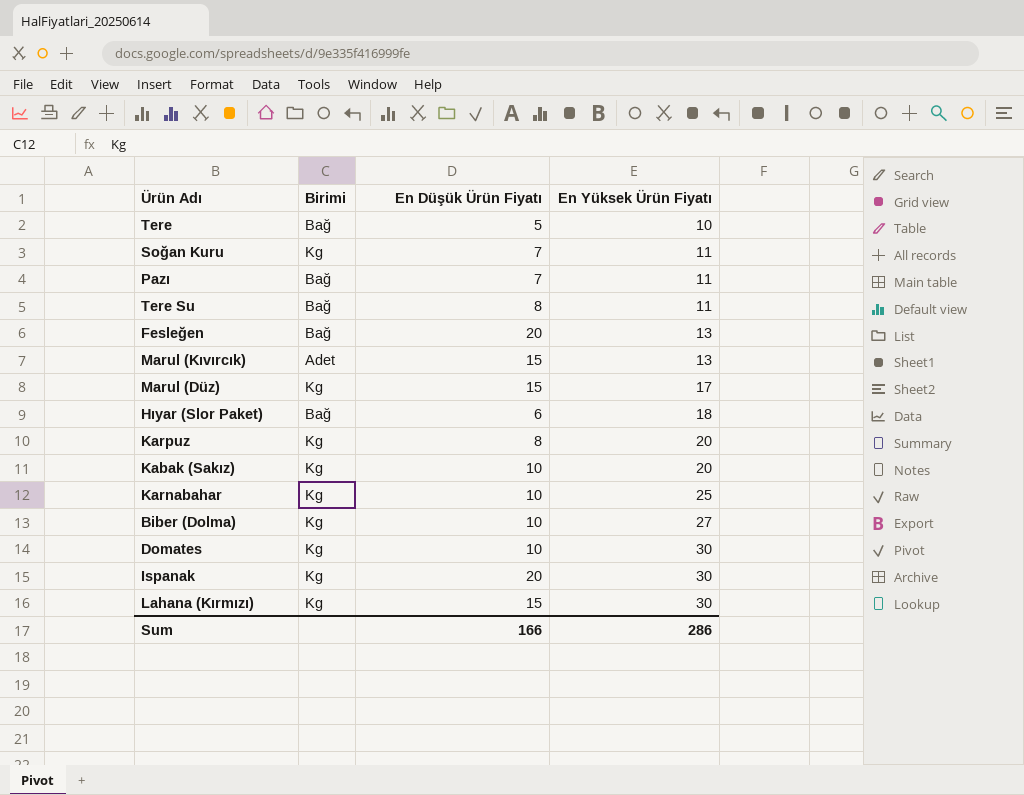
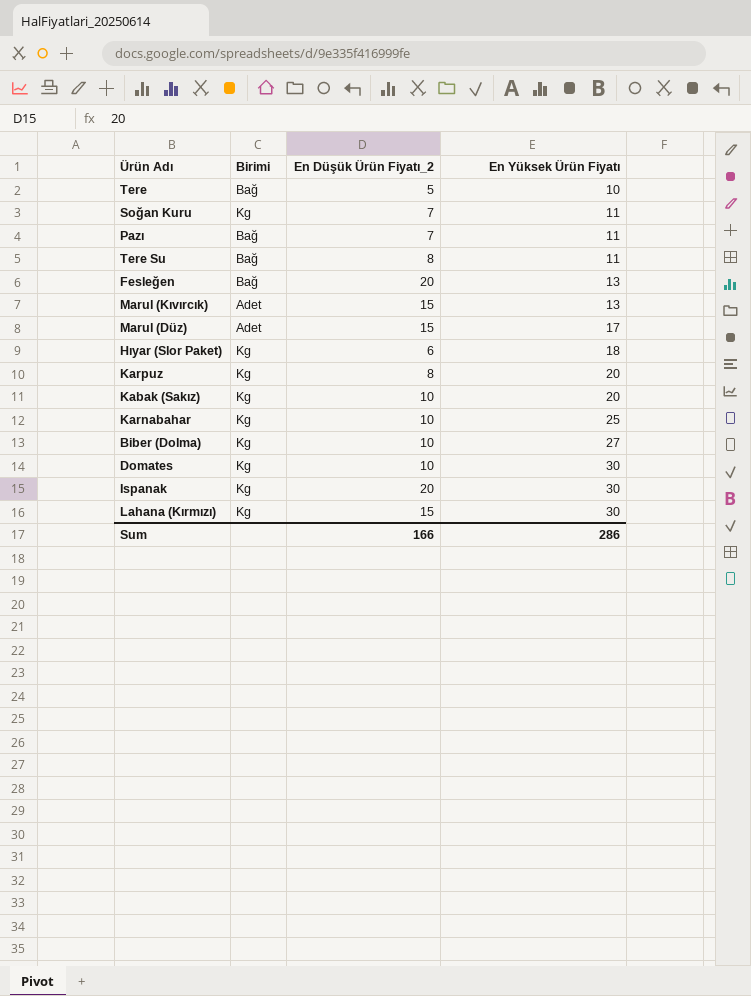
column name: En Düşük Ürün Fiyatı -> En Düşük Ürün Fiyatı_2
Marul (Düz) | Birimi: Kg -> Adet
Hıyar (Slor Paket) | Birimi: Bağ -> Kg

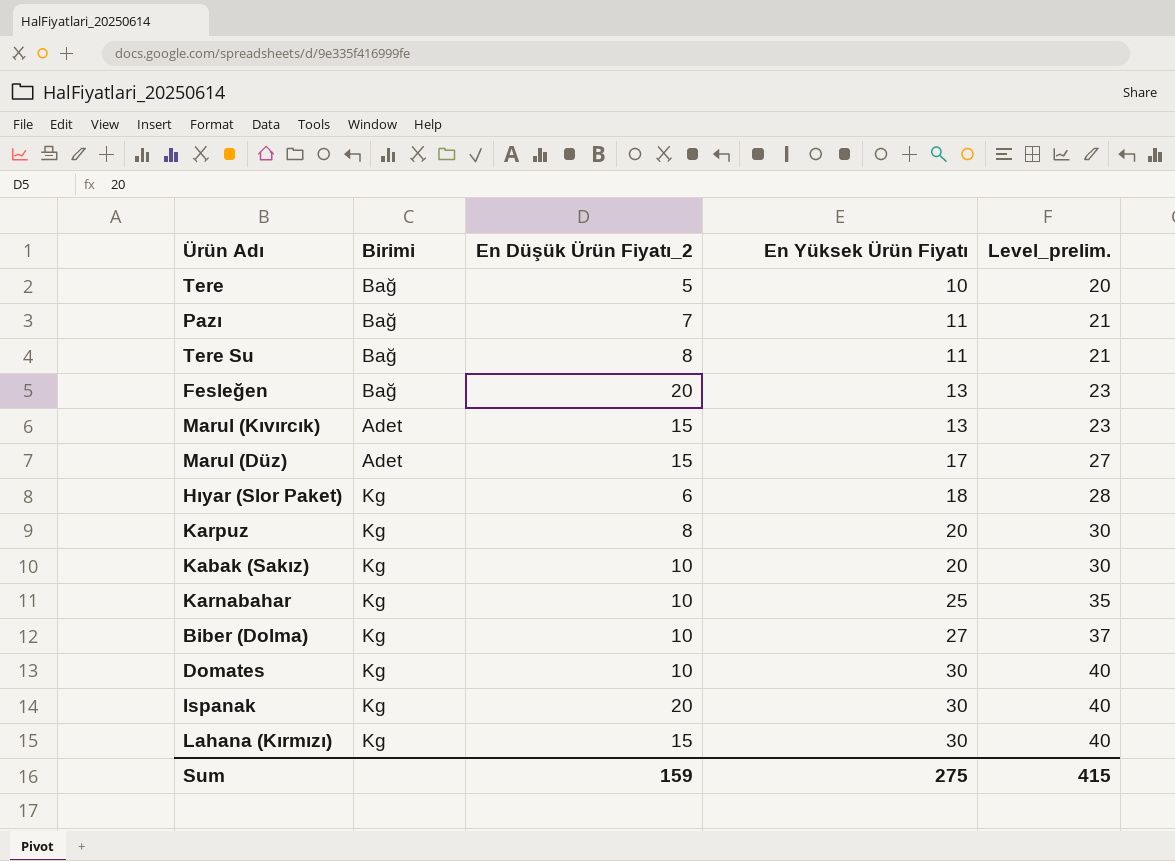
column Level_prelim. | formula: none -> [En Yüksek Ürün Fiyatı] + 10
row Soğan Kuru: Kg | 7 | 11 -> none
Sum | En Düşük Ürün Fiyatı_2: 166 -> 159
Sum | En Yüksek Ürün Fiyatı: 286 -> 275

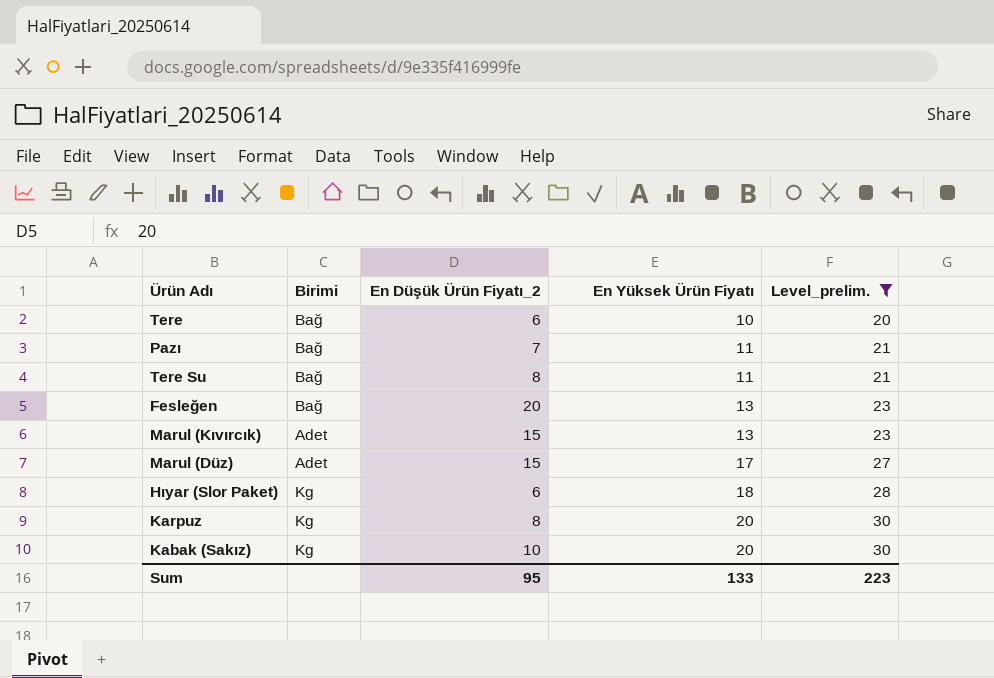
filter: none -> Level_prelim. <= 30
Tere | En Düşük Ürün Fiyatı_2: 5 -> 6
Sum | En Düşük Ürün Fiyatı_2: 159 -> 95
Sum | En Yüksek Ürün Fiyatı: 275 -> 133
Sum | Level_prelim.: 415 -> 223

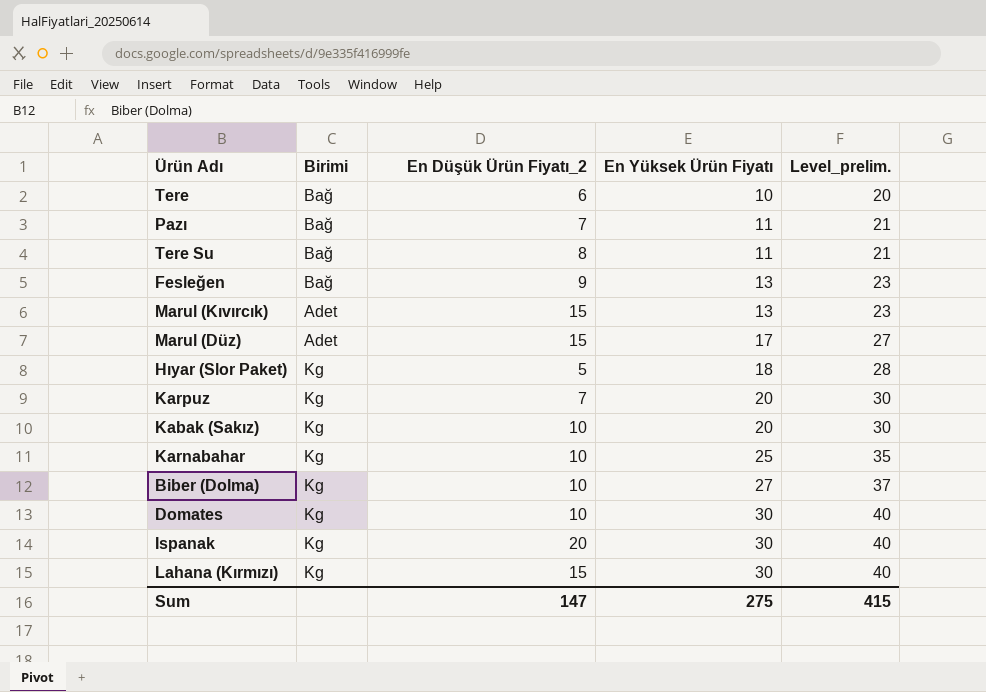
filter: Level_prelim. <= 30 -> none
Fesleğen | En Düşük Ürün Fiyatı_2: 20 -> 9
Hıyar (Slor Paket) | En Düşük Ürün Fiyatı_2: 6 -> 5
Karpuz | En Düşük Ürün Fiyatı_2: 8 -> 7
Sum | En Düşük Ürün Fiyatı_2: 95 -> 147
Sum | En Yüksek Ürün Fiyatı: 133 -> 275
Sum | Level_prelim.: 223 -> 415

